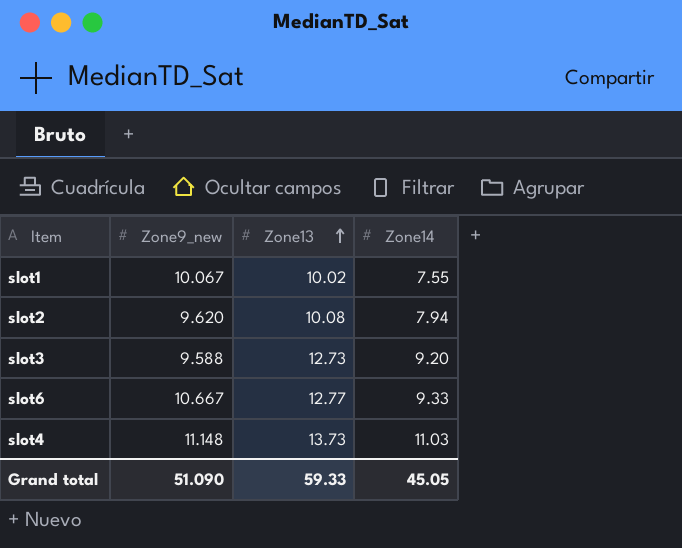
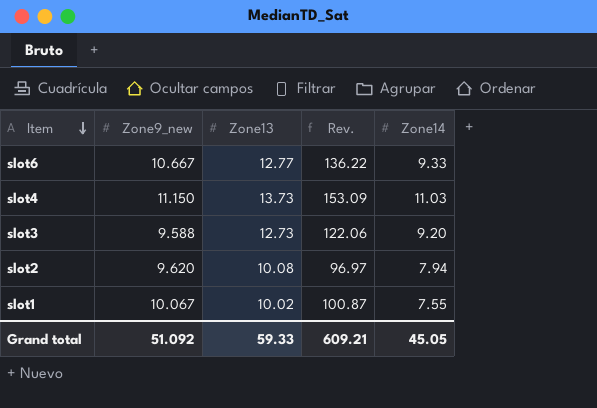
row order: Zone13 ascending -> Item descending
column Rev. | formula: none -> [Zone9_new] * [Zone13]
slot4 | Zone9_new: 11.148 -> 11.150
Grand total | Zone9_new: 51.090 -> 51.092

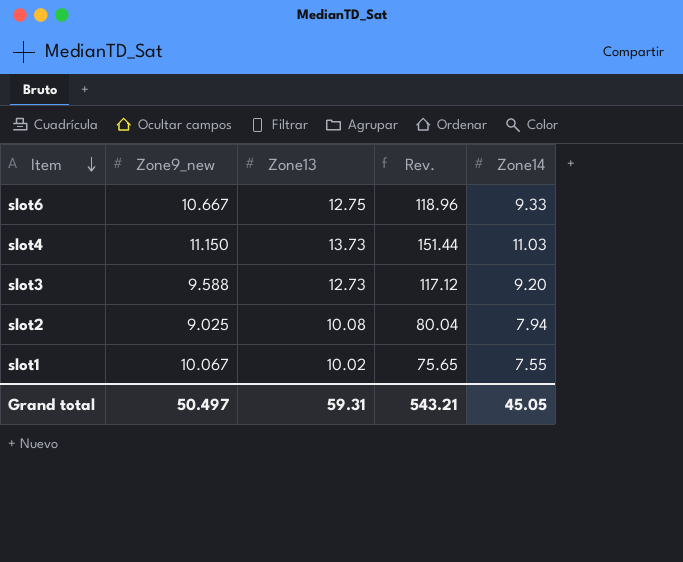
column Rev. | formula: [Zone9_new] * [Zone13] -> [Zone13] * [Zone14]
slot6 | Zone13: 12.77 -> 12.75
slot2 | Zone9_new: 9.620 -> 9.025
Grand total | Zone9_new: 51.092 -> 50.497
Grand total | Zone13: 59.33 -> 59.31
Grand total | Rev.: 609.21 -> 543.21

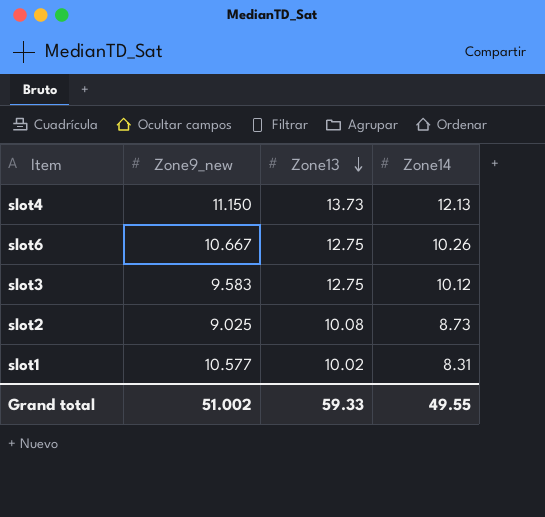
row order: Item descending -> Zone13 descending
column Rev. | formula: [Zone13] * [Zone14] -> none
slot4 | Zone14: 11.03 -> 12.13
slot6 | Zone14: 9.33 -> 10.26
slot3 | Zone9_new: 9.588 -> 9.583
slot3 | Zone13: 12.73 -> 12.75
slot3 | Zone14: 9.20 -> 10.12
slot2 | Zone14: 7.94 -> 8.73
slot1 | Zone9_new: 10.067 -> 10.577
slot1 | Zone14: 7.55 -> 8.31
Grand total | Zone9_new: 50.497 -> 51.002
Grand total | Zone13: 59.31 -> 59.33
Grand total | Zone14: 45.05 -> 49.55

